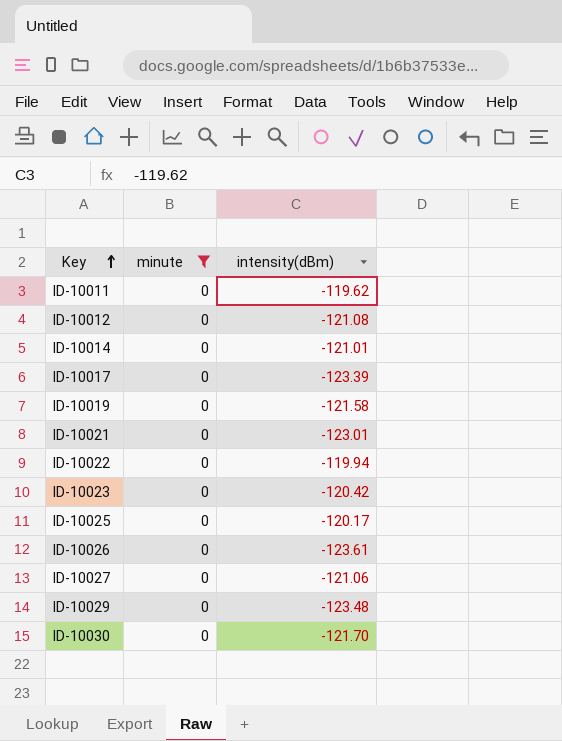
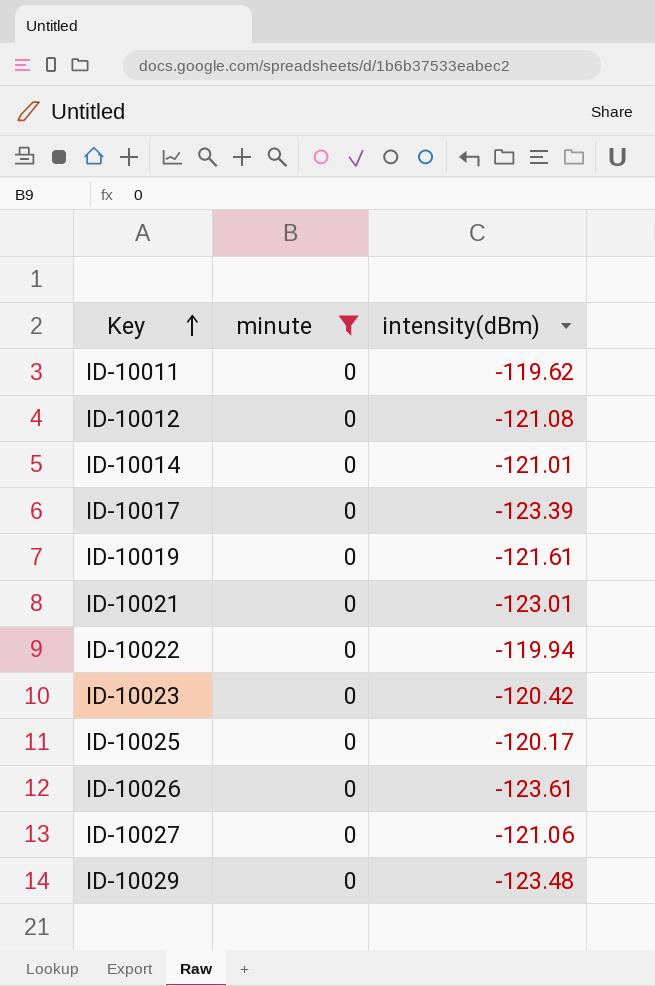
row ID-10030: 0 | -121.70 -> none
ID-10019 | intensity(dBm): -121.58 -> -121.61

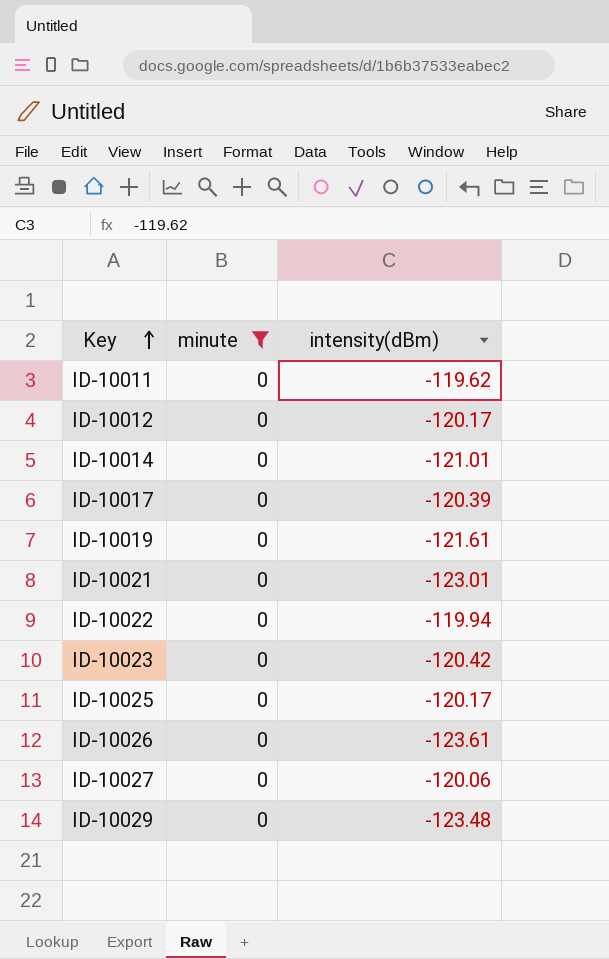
ID-10012 | intensity(dBm): -121.08 -> -120.17
ID-10017 | intensity(dBm): -123.39 -> -120.39
ID-10027 | intensity(dBm): -121.06 -> -120.06

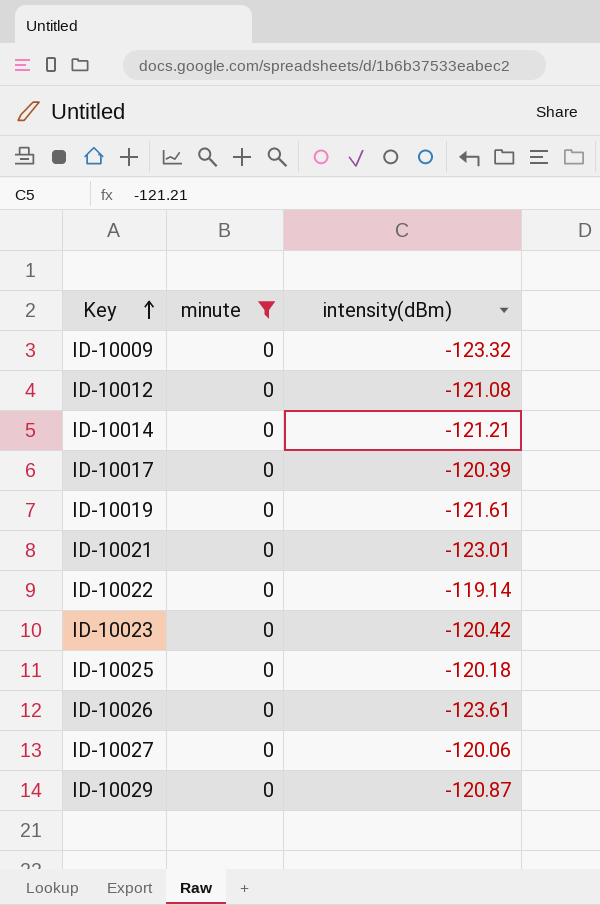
row ID-10011: 0 | -119.62 -> none
row ID-10009: none -> 0 | -123.32
ID-10012 | intensity(dBm): -120.17 -> -121.08
ID-10014 | intensity(dBm): -121.01 -> -121.21
ID-10022 | intensity(dBm): -119.94 -> -119.14
ID-10025 | intensity(dBm): -120.17 -> -120.18
ID-10029 | intensity(dBm): -123.48 -> -120.87

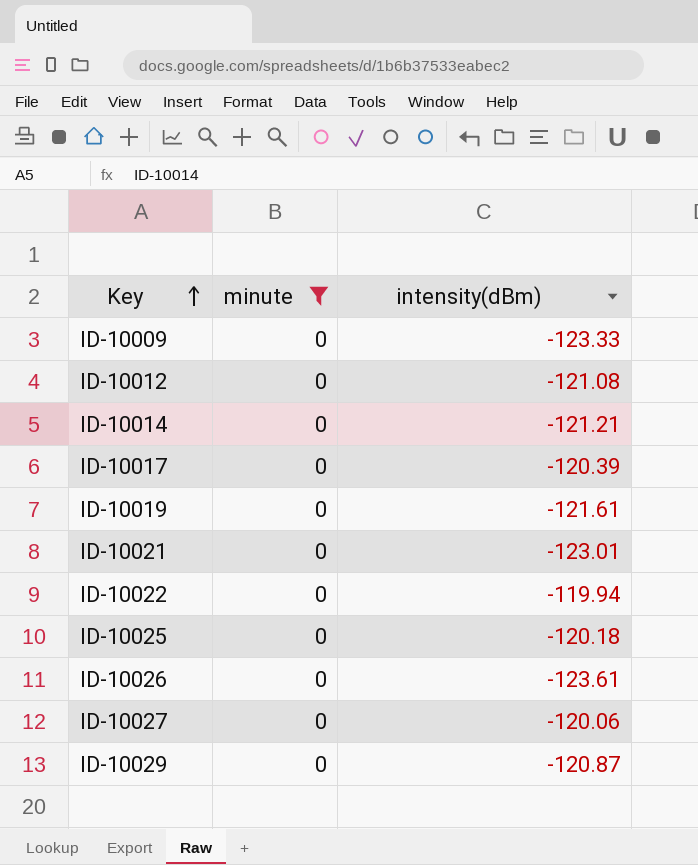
row ID-10023: 0 | -120.42 -> none
ID-10009 | intensity(dBm): -123.32 -> -123.33
ID-10022 | intensity(dBm): -119.14 -> -119.94

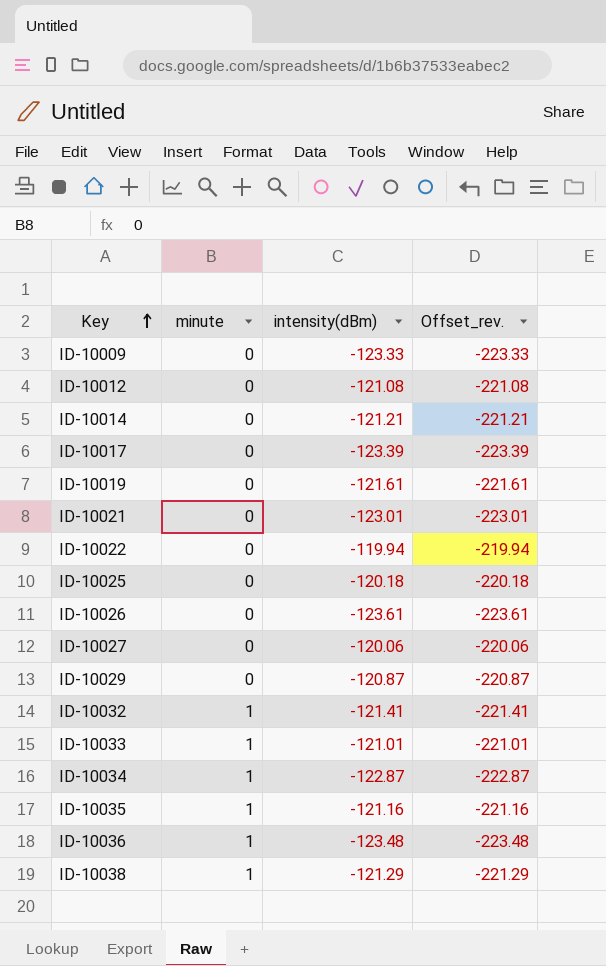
filter: minute = 0 -> none
column Offset_rev. | formula: none -> [intensity(dBm)] - 100
ID-10017 | intensity(dBm): -120.39 -> -123.39

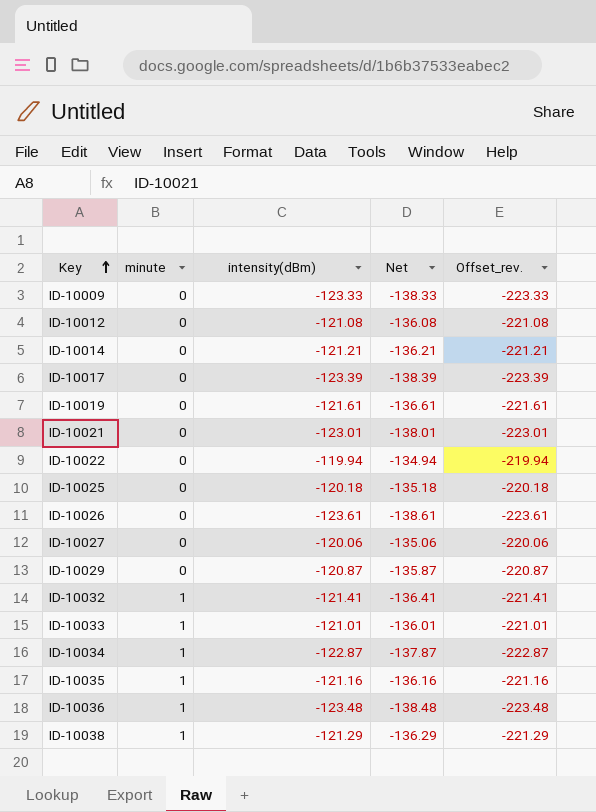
column Net | formula: none -> [intensity(dBm)] - 15

